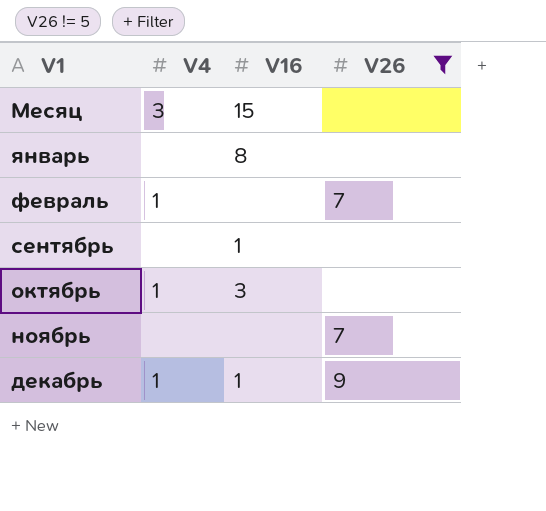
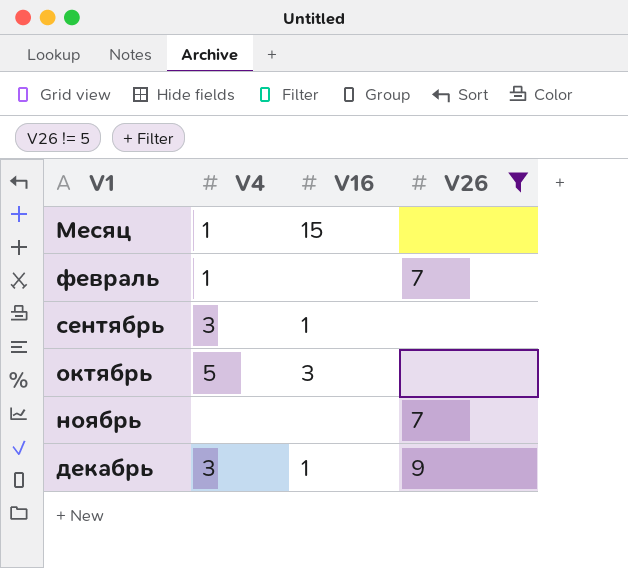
row январь: none | 8 | none -> none
Месяц | V4: 3 -> 1
сентябрь | V4: none -> 3
октябрь | V4: 1 -> 5
декабрь | V4: 1 -> 3

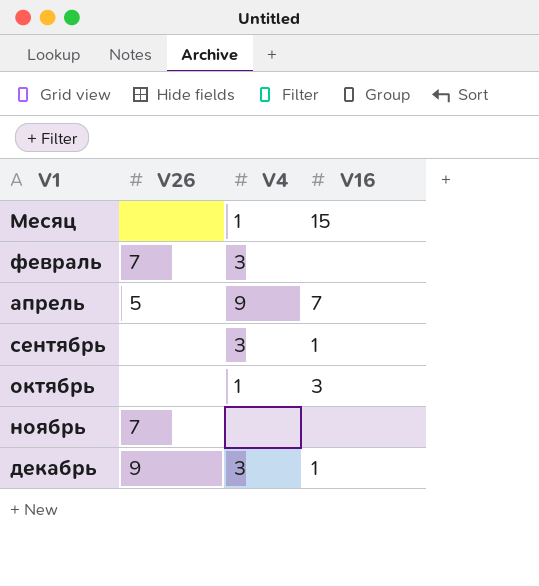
filter: V26 != 5 -> none
column V26 | position: 4 -> 2
февраль | V4: 1 -> 3
октябрь | V4: 5 -> 1

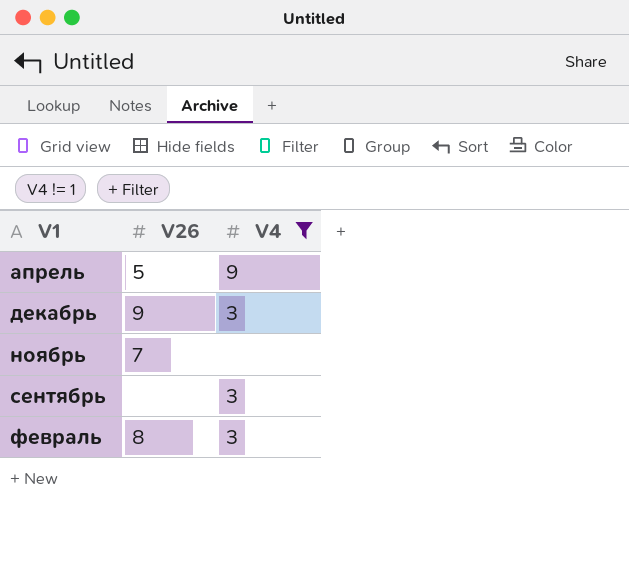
filter: none -> V4 != 1
row order: none -> V1 ascending
column V16 | position: 4 -> none
февраль | V26: 7 -> 8

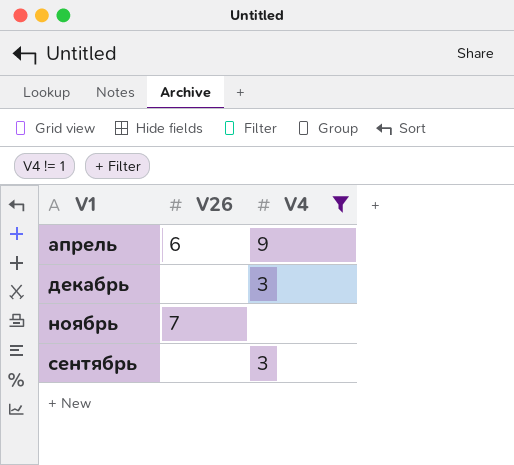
row февраль: 8 | 3 -> none
апрель | V26: 5 -> 6
декабрь | V26: 9 -> none

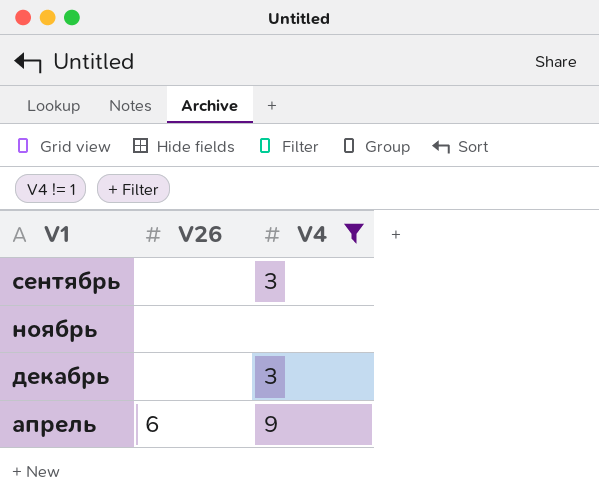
row order: V1 ascending -> V1 descending
ноябрь | V26: 7 -> none

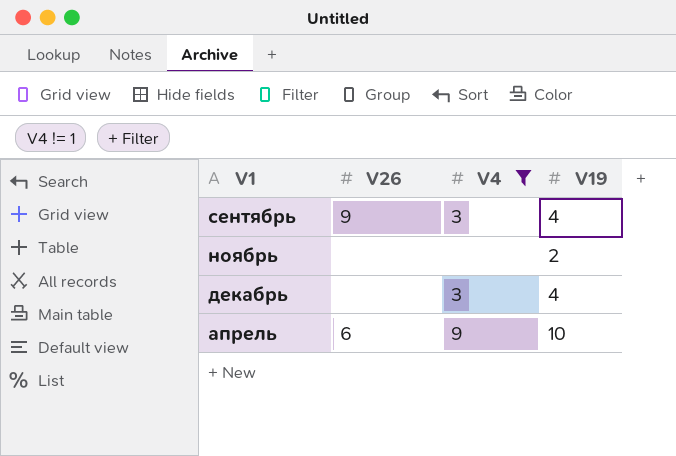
column V19 | position: none -> 4
сентябрь | V26: none -> 9

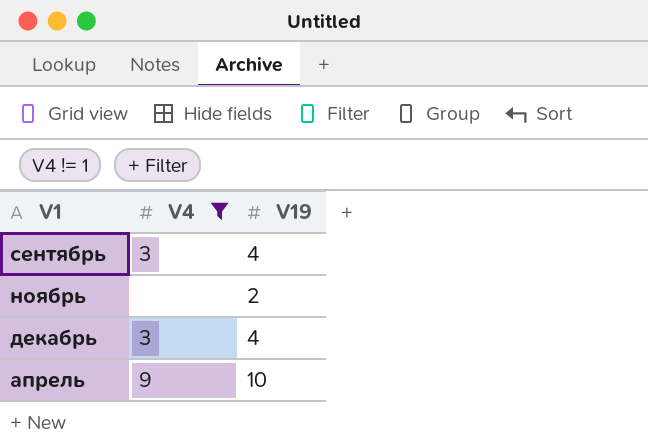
column V26 | position: 2 -> none

